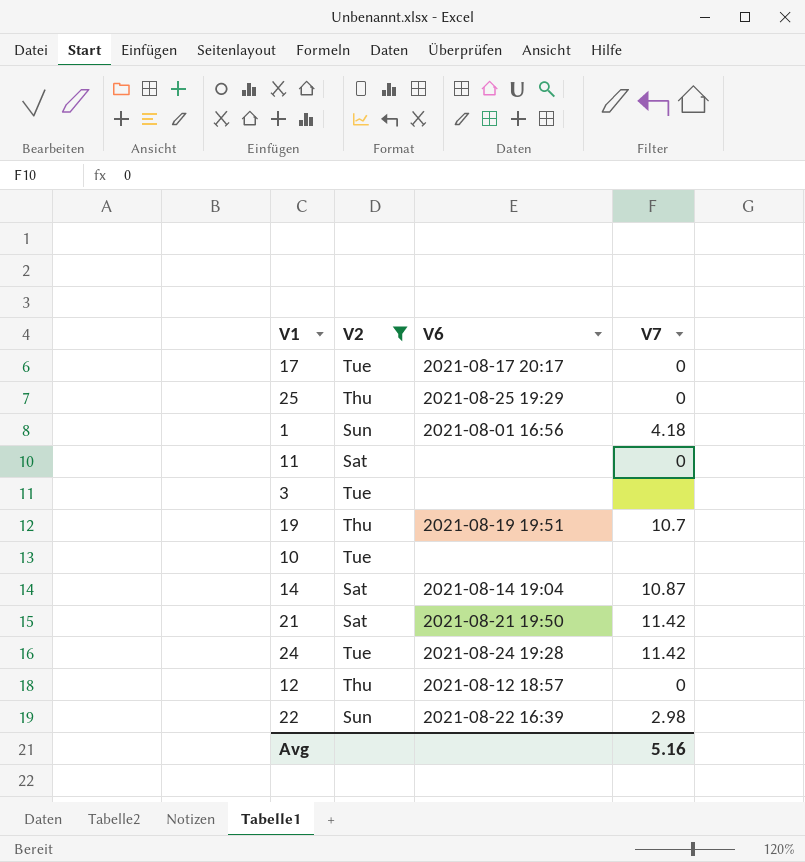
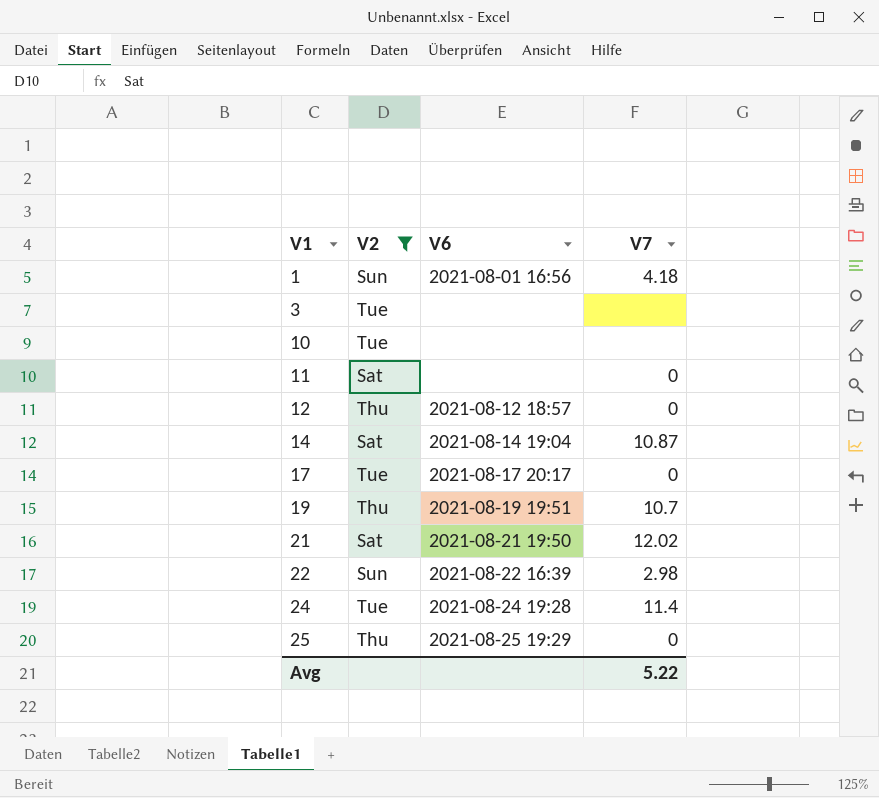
row order: none -> V1 ascending
21 | V7: 11.42 -> 12.02
24 | V7: 11.42 -> 11.4
Avg | V7: 5.16 -> 5.22

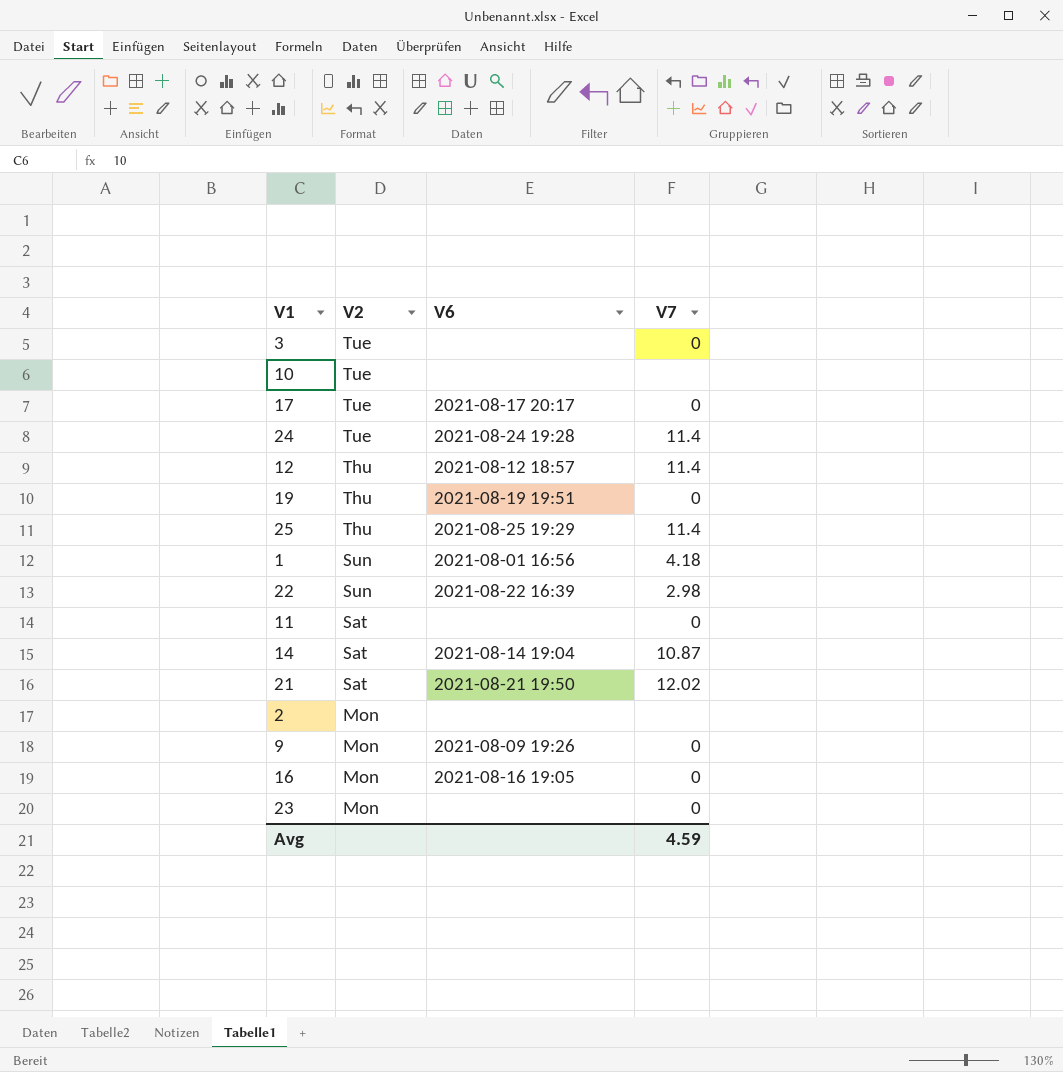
filter: V2 != Mon -> none
row order: V1 ascending -> V2 descending
3 | V7: none -> 0
12 | V7: 0 -> 11.4
19 | V7: 10.7 -> 0
25 | V7: 0 -> 11.4
Avg | V7: 5.22 -> 4.59

